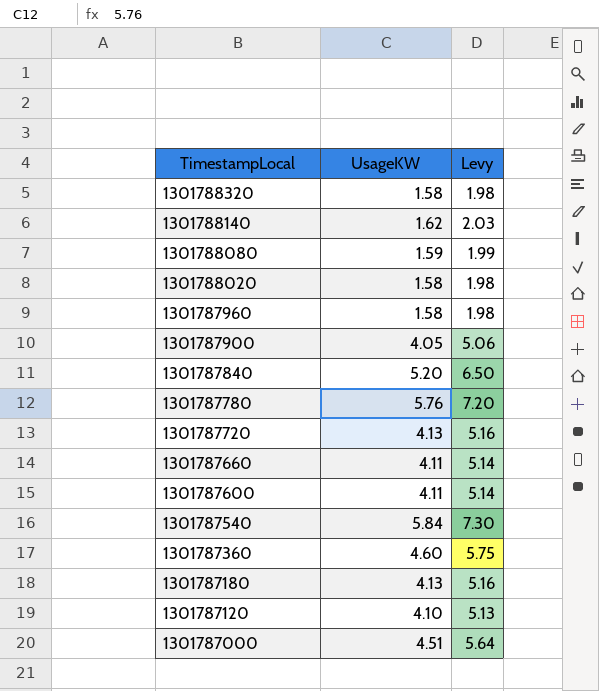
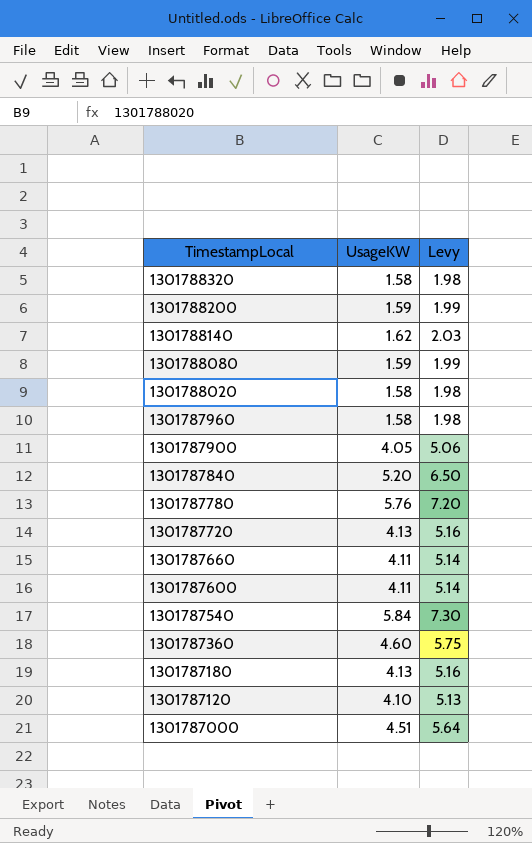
row 1301788200: none -> 1.59 | 1.99

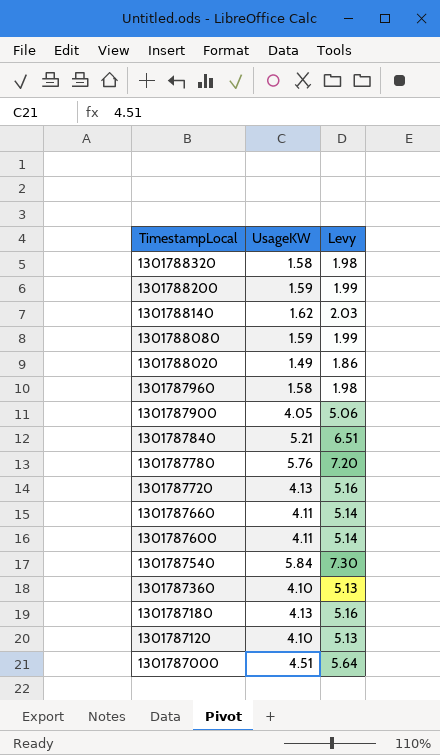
1301788020 | UsageKW: 1.58 -> 1.49
1301788020 | Levy: 1.98 -> 1.86
1301787840 | UsageKW: 5.20 -> 5.21
1301787840 | Levy: 6.50 -> 6.51
1301787360 | UsageKW: 4.60 -> 4.10
1301787360 | Levy: 5.75 -> 5.13

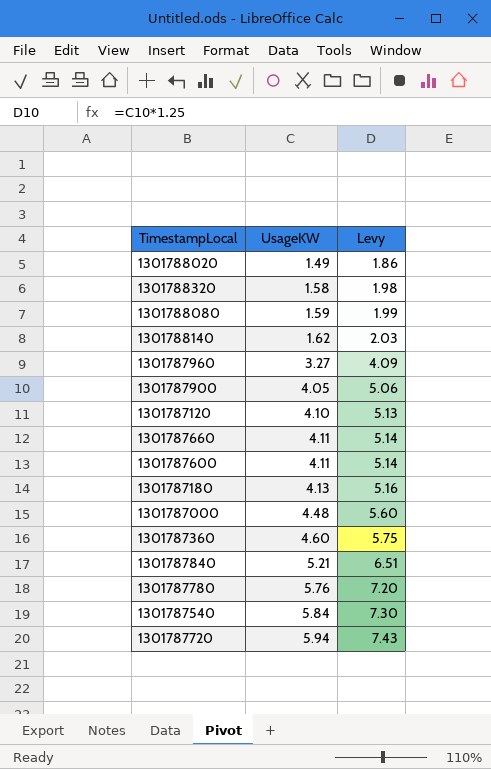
row order: TimestampLocal descending -> UsageKW ascending
row 1301788200: 1.59 | 1.99 -> none
1301787960 | UsageKW: 1.58 -> 3.27
1301787960 | Levy: 1.98 -> 4.09
1301787000 | UsageKW: 4.51 -> 4.48
1301787000 | Levy: 5.64 -> 5.60
1301787360 | UsageKW: 4.10 -> 4.60
1301787360 | Levy: 5.13 -> 5.75
1301787720 | UsageKW: 4.13 -> 5.94
1301787720 | Levy: 5.16 -> 7.43

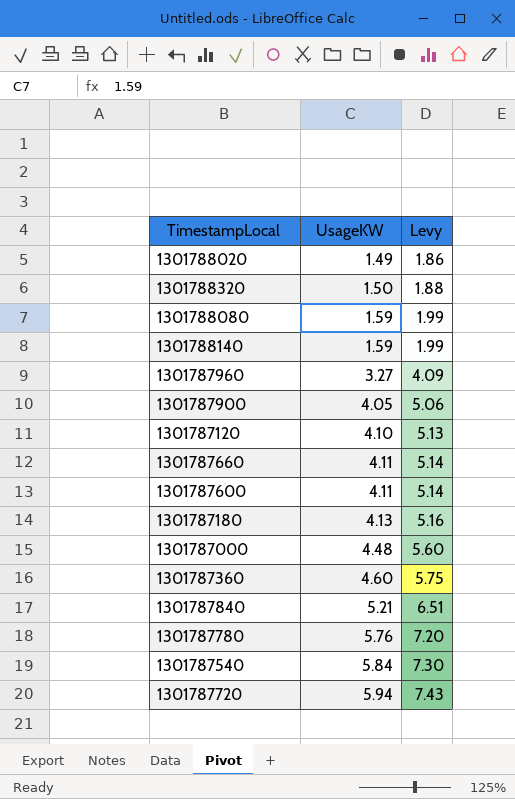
1301788320 | UsageKW: 1.58 -> 1.50
1301788320 | Levy: 1.98 -> 1.88
1301788140 | UsageKW: 1.62 -> 1.59
1301788140 | Levy: 2.03 -> 1.99

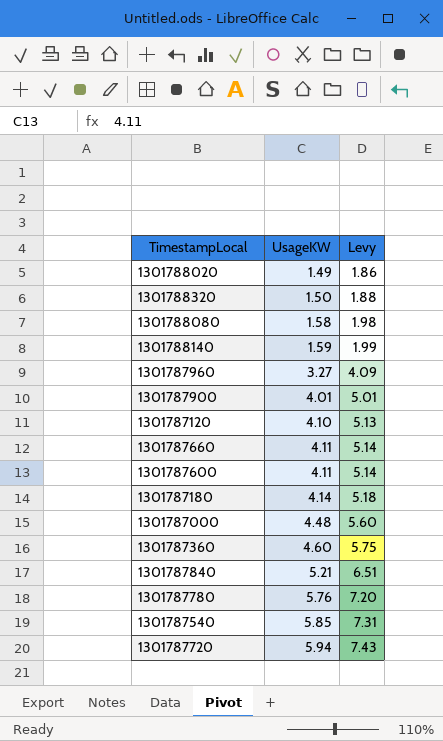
1301788080 | UsageKW: 1.59 -> 1.58
1301788080 | Levy: 1.99 -> 1.98
1301787900 | UsageKW: 4.05 -> 4.01
1301787900 | Levy: 5.06 -> 5.01
1301787180 | UsageKW: 4.13 -> 4.14
1301787180 | Levy: 5.16 -> 5.18
1301787540 | UsageKW: 5.84 -> 5.85
1301787540 | Levy: 7.30 -> 7.31

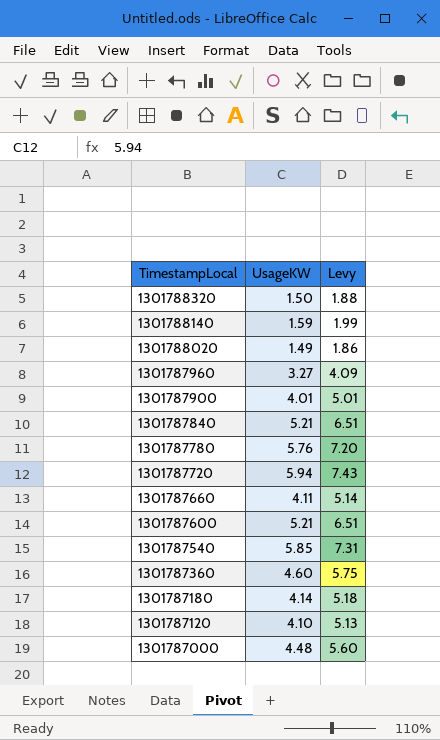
row order: UsageKW ascending -> TimestampLocal descending
row 1301788080: 1.58 | 1.98 -> none
1301787600 | UsageKW: 4.11 -> 5.21
1301787600 | Levy: 5.14 -> 6.51

